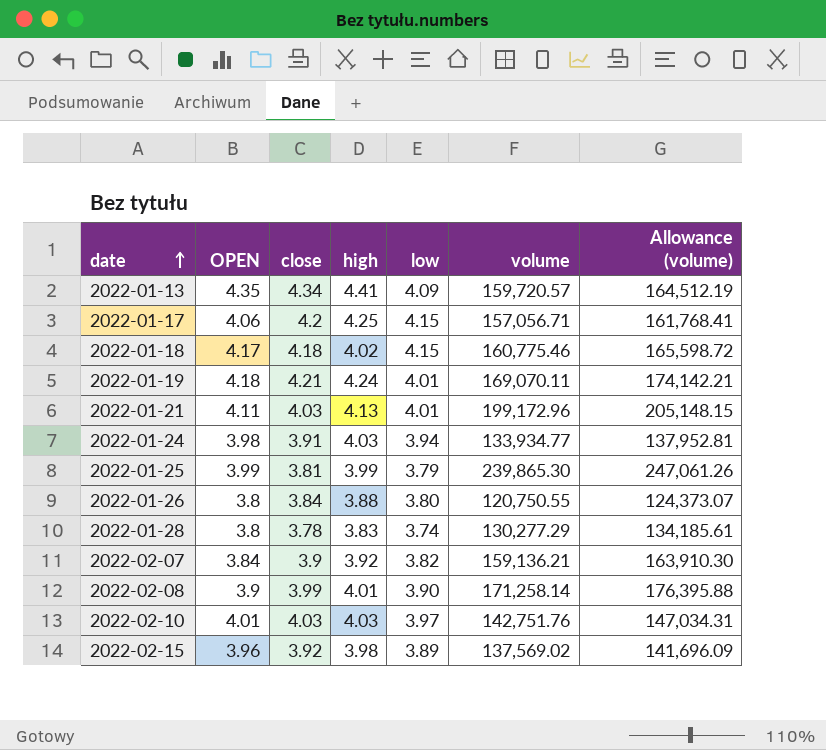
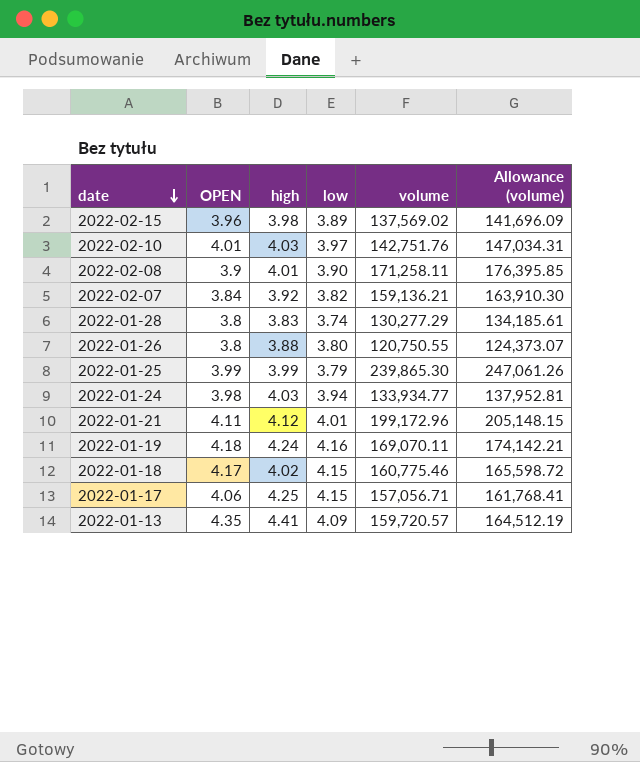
row order: date ascending -> date descending
column close | position: 3 -> none
2022-02-08 | volume: 171,258.14 -> 171,258.11
2022-02-08 | Allowance (volume): 176,395.88 -> 176,395.85
2022-01-21 | high: 4.13 -> 4.12
2022-01-19 | low: 4.01 -> 4.16

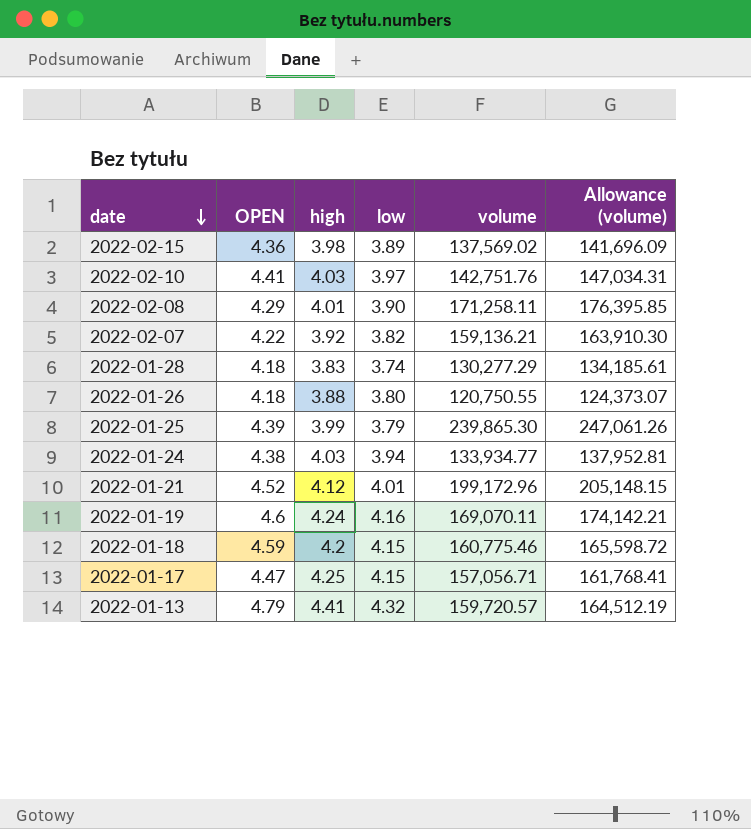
2022-02-15 | OPEN: 3.96 -> 4.36
2022-02-10 | OPEN: 4.01 -> 4.41
2022-02-08 | OPEN: 3.9 -> 4.29
2022-02-07 | OPEN: 3.84 -> 4.22
2022-01-28 | OPEN: 3.8 -> 4.18
2022-01-26 | OPEN: 3.8 -> 4.18
2022-01-25 | OPEN: 3.99 -> 4.39
2022-01-24 | OPEN: 3.98 -> 4.38
2022-01-21 | OPEN: 4.11 -> 4.52
2022-01-19 | OPEN: 4.18 -> 4.6
2022-01-18 | OPEN: 4.17 -> 4.59
2022-01-18 | high: 4.02 -> 4.2
2022-01-17 | OPEN: 4.06 -> 4.47
2022-01-13 | OPEN: 4.35 -> 4.79
2022-01-13 | low: 4.09 -> 4.32

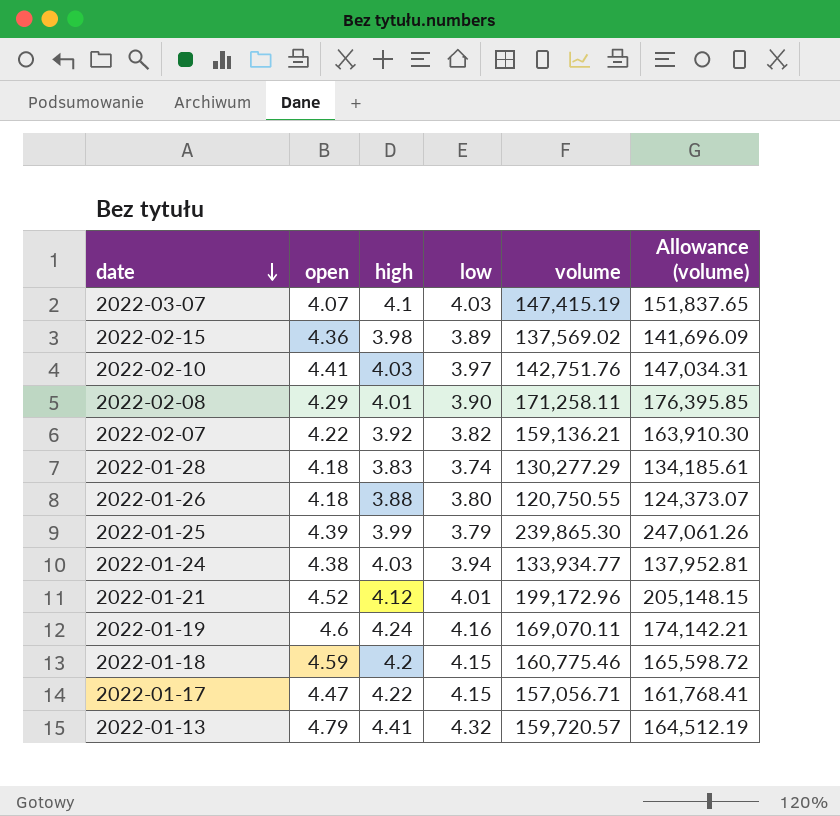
column name: OPEN -> open
row 2022-03-07: none -> 4.07 | 4.1 | 4.03 | 147,415.19 | 151,837.65
2022-01-17 | high: 4.25 -> 4.22

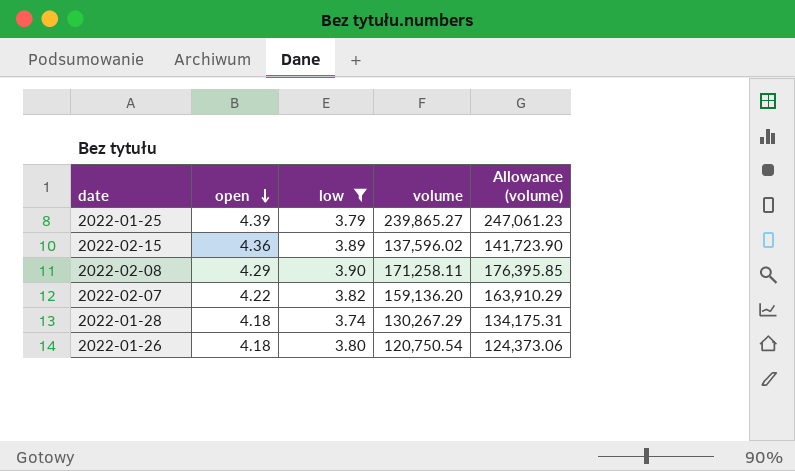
filter: none -> low <= 3.90
row order: date descending -> open descending
column high | position: 3 -> none
2022-01-25 | volume: 239,865.30 -> 239,865.27
2022-01-25 | Allowance (volume): 247,061.26 -> 247,061.23
2022-02-15 | volume: 137,569.02 -> 137,596.02
2022-02-15 | Allowance (volume): 141,696.09 -> 141,723.90
2022-02-07 | volume: 159,136.21 -> 159,136.20
2022-02-07 | Allowance (volume): 163,910.30 -> 163,910.29
2022-01-28 | volume: 130,277.29 -> 130,267.29
2022-01-28 | Allowance (volume): 134,185.61 -> 134,175.31
2022-01-26 | volume: 120,750.55 -> 120,750.54
2022-01-26 | Allowance (volume): 124,373.07 -> 124,373.06

